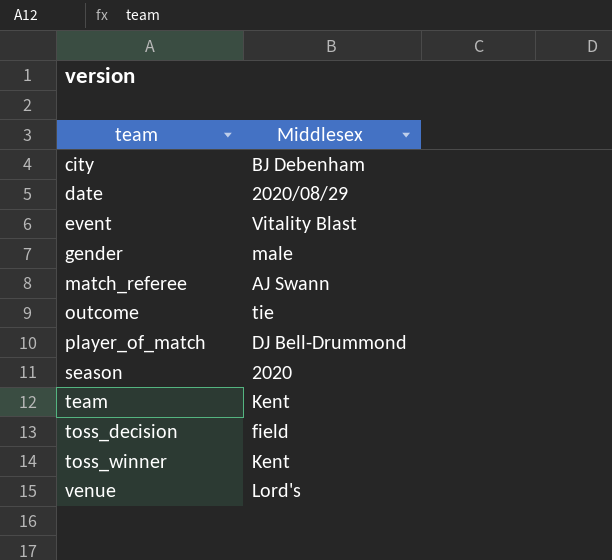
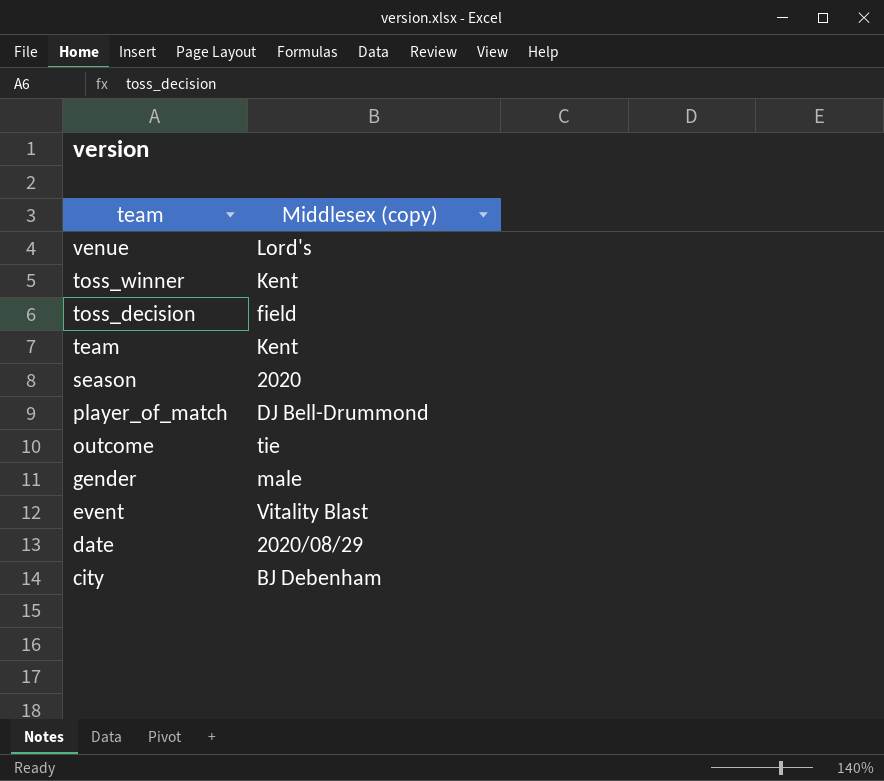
row order: team ascending -> team descending
column name: Middlesex -> Middlesex (copy)
row match_referee: AJ Swann -> none

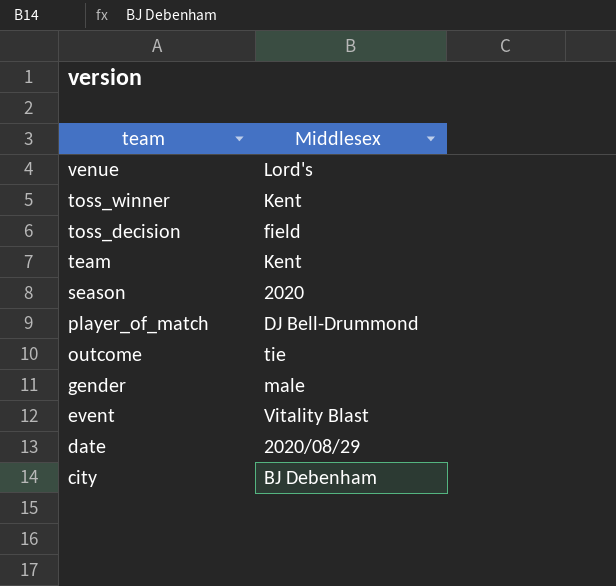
column name: Middlesex (copy) -> Middlesex

